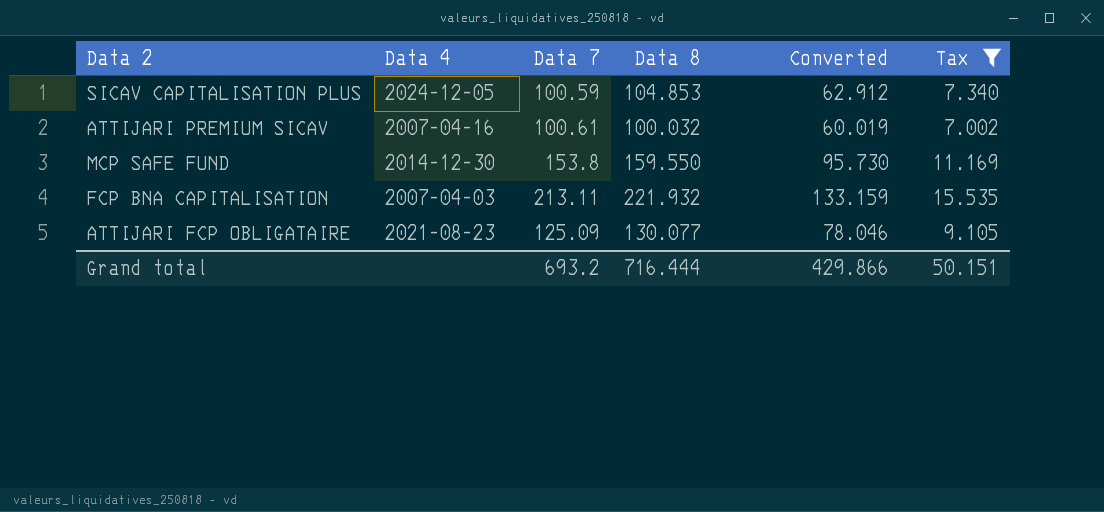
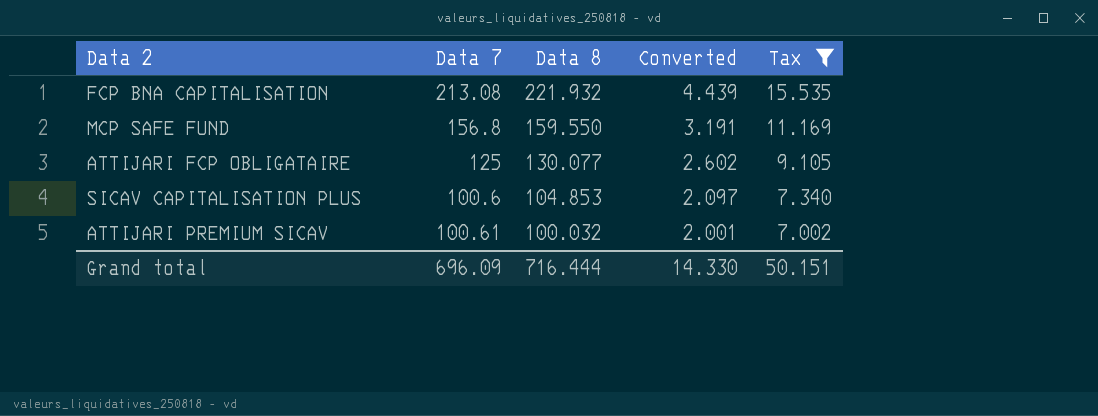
row order: none -> Data 8 descending
column Data 4 | position: 2 -> none
column Converted | formula: [Data 8] * 0.6 -> [Data 8] * 0.02
FCP BNA CAPITALISATION | Data 7: 213.11 -> 213.08
MCP SAFE FUND | Data 7: 153.8 -> 156.8
ATTIJARI FCP OBLIGATAIRE | Data 7: 125.09 -> 125
SICAV CAPITALISATION PLUS | Data 7: 100.59 -> 100.6
Grand total | Data 7: 693.2 -> 696.09
Grand total | Converted: 429.866 -> 14.330

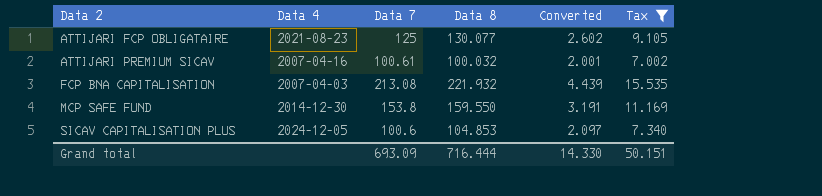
row order: Data 8 descending -> Data 2 ascending
column Data 4 | position: none -> 2
MCP SAFE FUND | Data 7: 156.8 -> 153.8
Grand total | Data 7: 696.09 -> 693.09

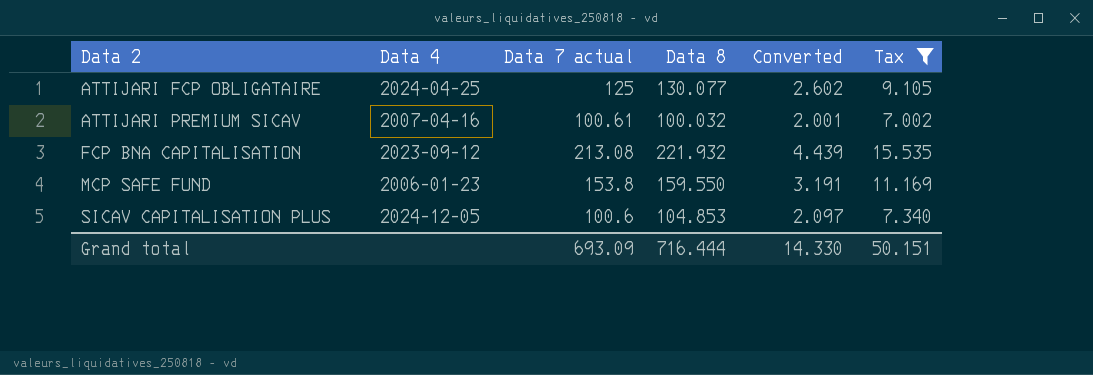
column name: Data 7 -> Data 7 actual
ATTIJARI FCP OBLIGATAIRE | Data 4: 2021-08-23 -> 2024-04-25
FCP BNA CAPITALISATION | Data 4: 2007-04-03 -> 2023-09-12
MCP SAFE FUND | Data 4: 2014-12-30 -> 2006-01-23

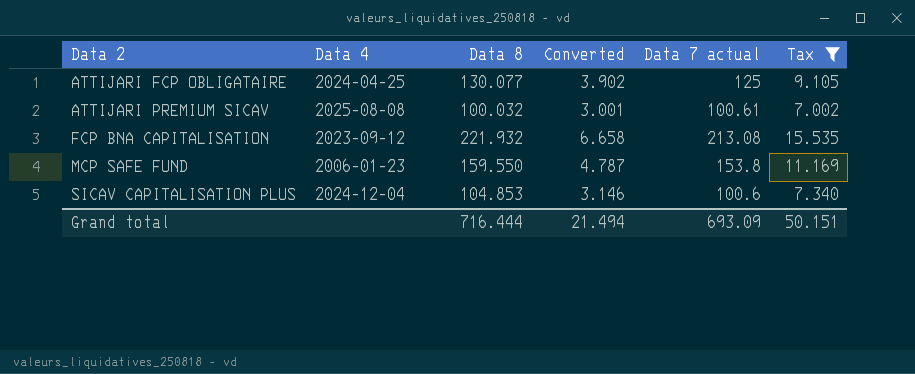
column Converted | formula: [Data 8] * 0.02 -> [Data 8] * 0.03
column Data 7 actual | position: 3 -> 5
ATTIJARI PREMIUM SICAV | Data 4: 2007-04-16 -> 2025-08-08
SICAV CAPITALISATION PLUS | Data 4: 2024-12-05 -> 2024-12-04
Grand total | Converted: 14.330 -> 21.494

